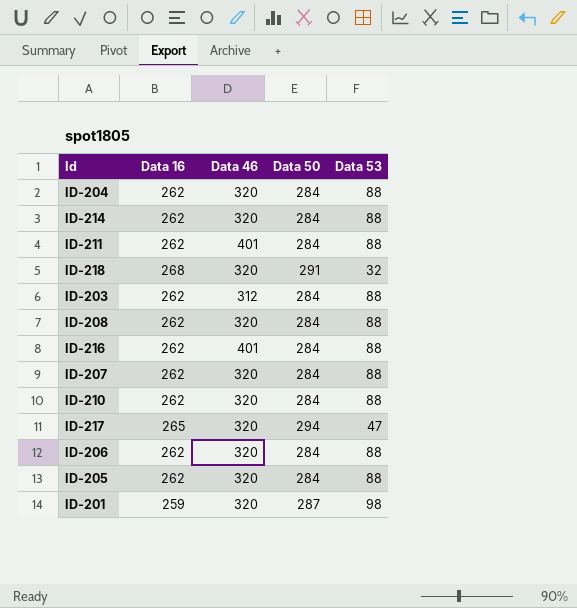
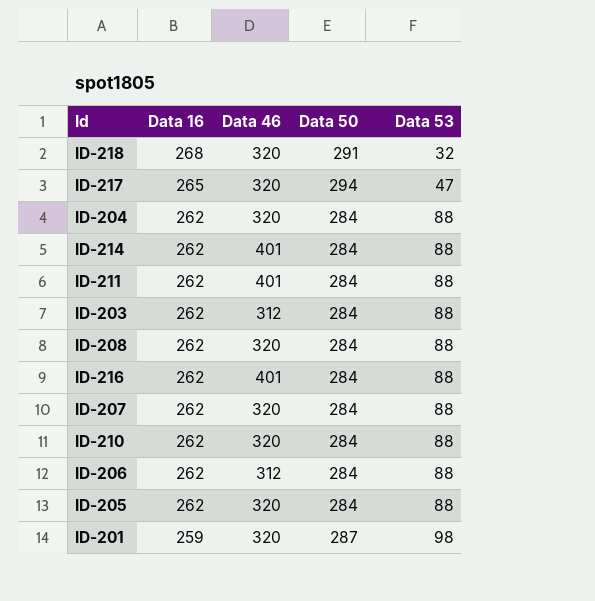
row order: none -> Data 16 descending
ID-214 | Data 46: 320 -> 401
ID-206 | Data 46: 320 -> 312

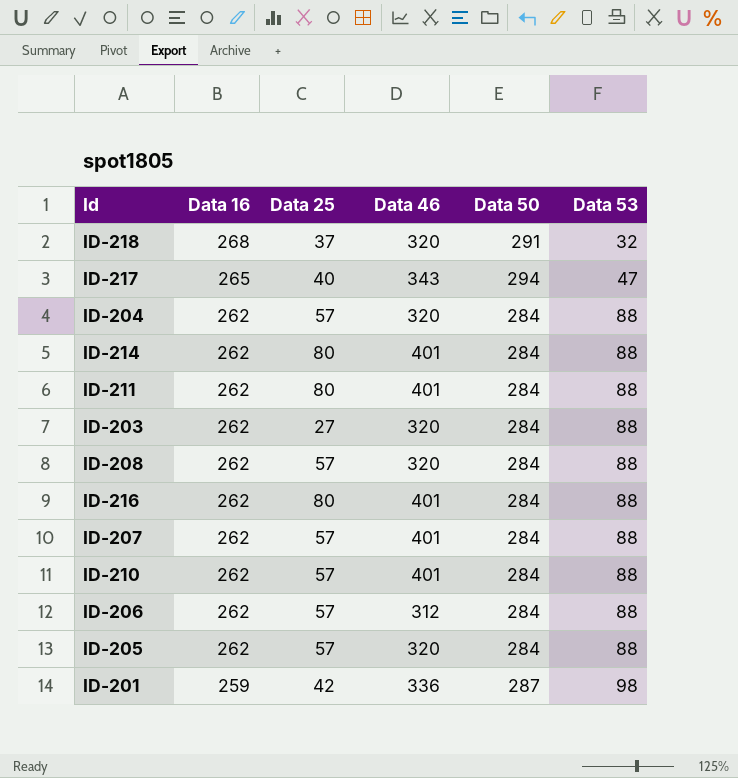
column Data 25 | position: none -> 3
ID-217 | Data 46: 320 -> 343
ID-203 | Data 46: 312 -> 320
ID-207 | Data 46: 320 -> 401
ID-210 | Data 46: 320 -> 401
ID-201 | Data 46: 320 -> 336

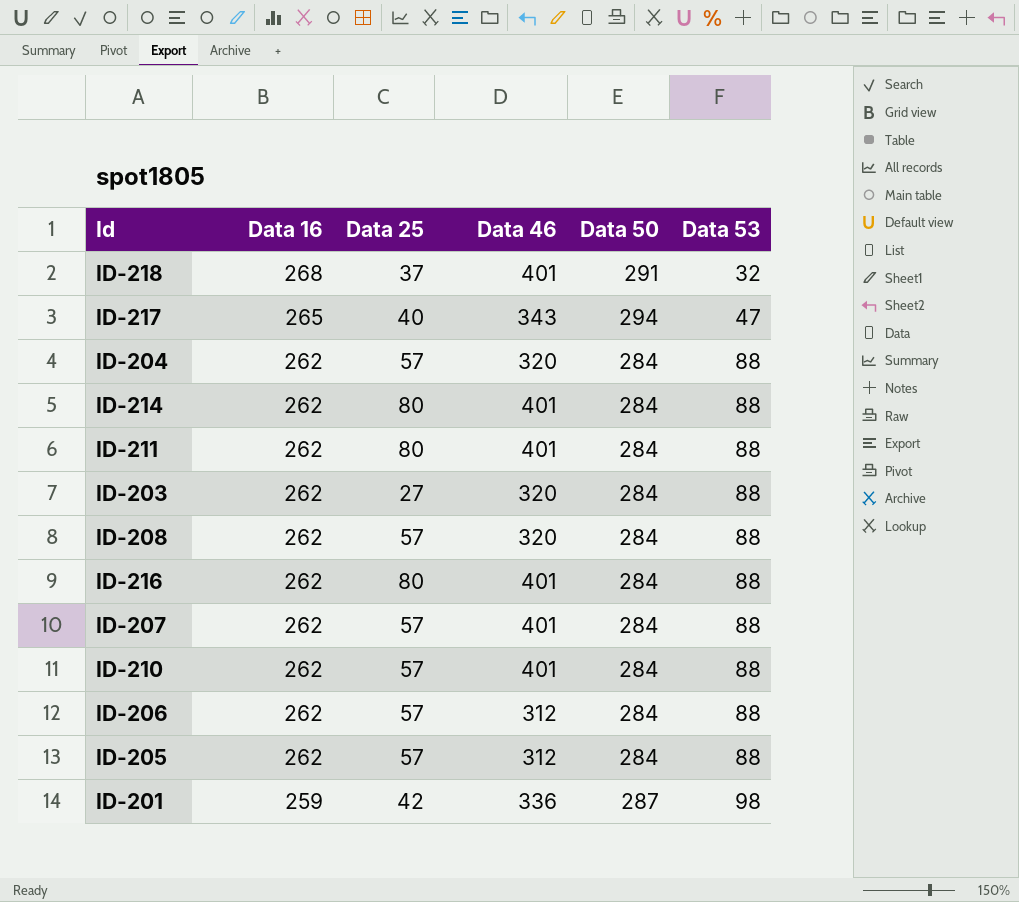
ID-218 | Data 46: 320 -> 401
ID-205 | Data 46: 320 -> 312

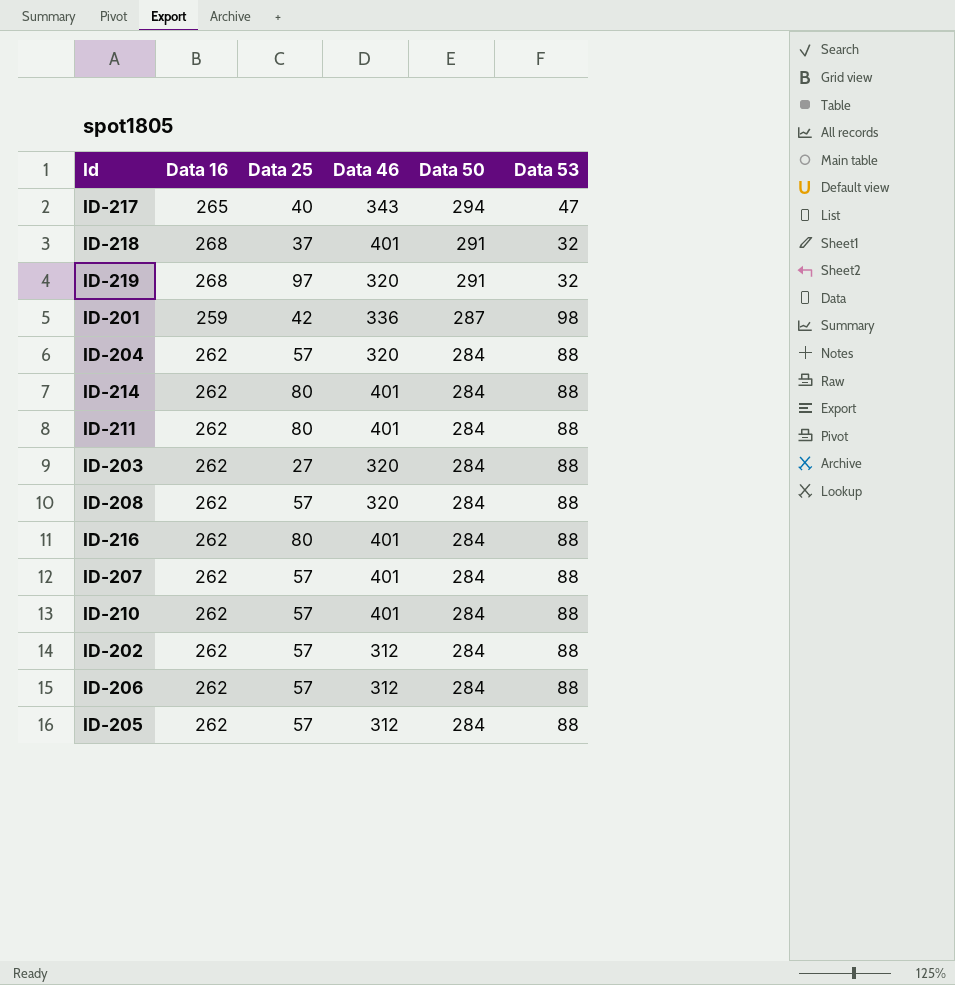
row order: Data 16 descending -> Data 50 descending
row ID-219: none -> 268 | 97 | 320 | 291 | 32
row ID-202: none -> 262 | 57 | 312 | 284 | 88

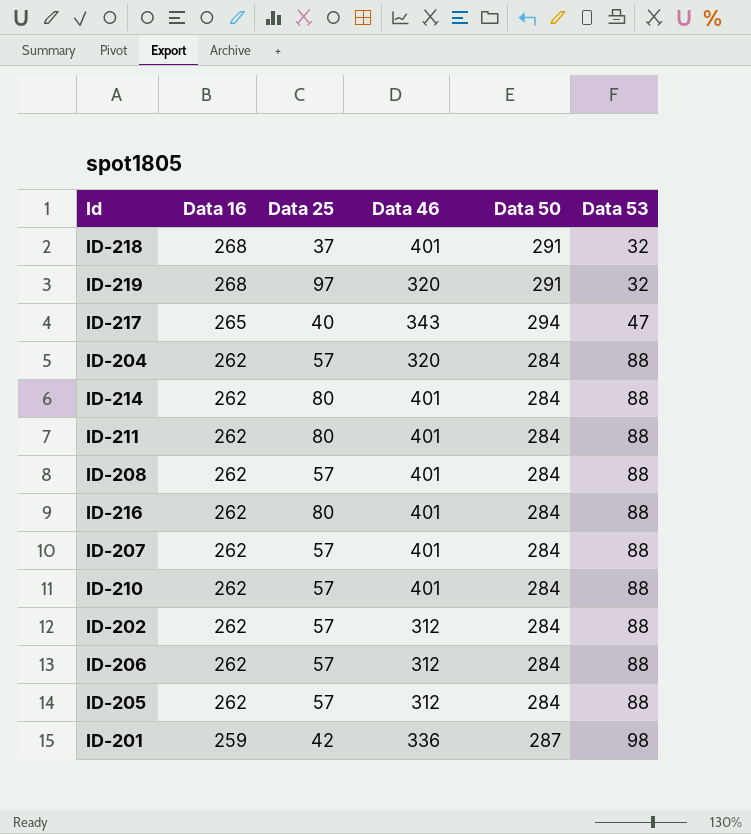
row order: Data 50 descending -> Data 16 descending
row ID-203: 262 | 27 | 320 | 284 | 88 -> none
ID-208 | Data 46: 320 -> 401

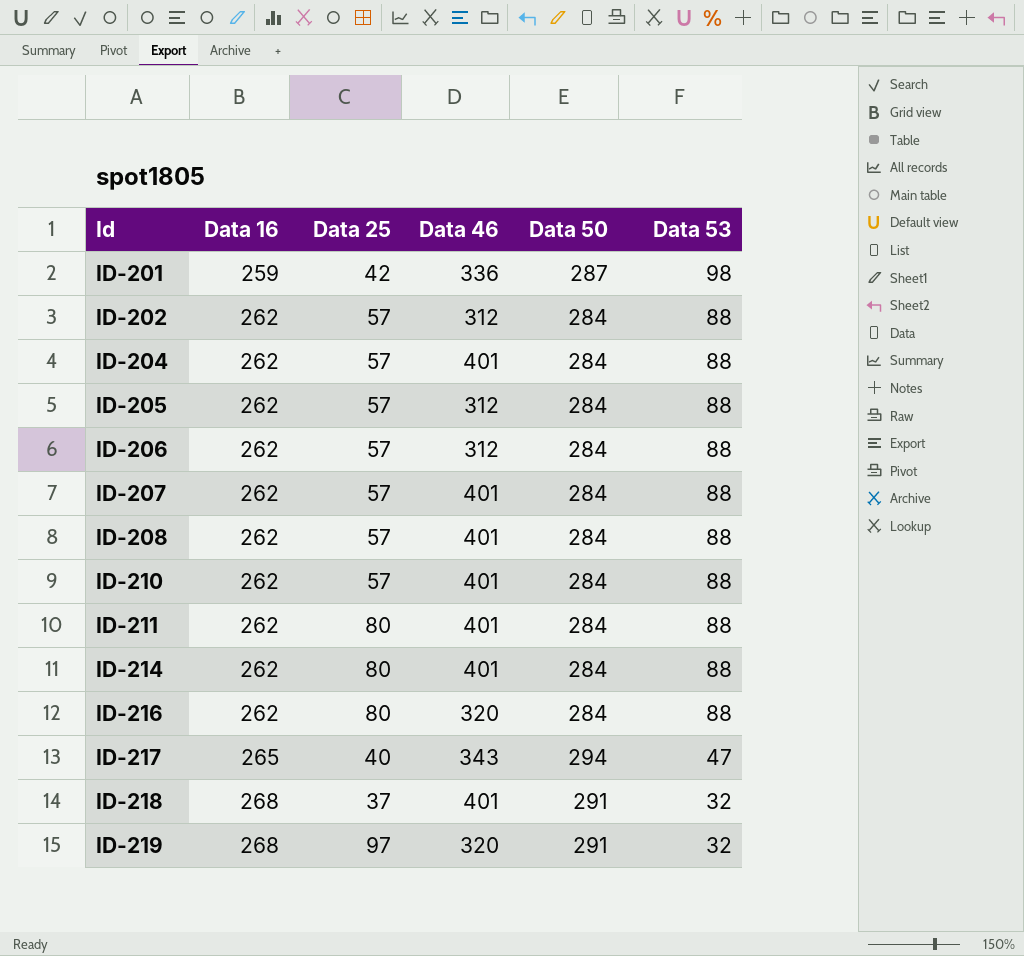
row order: Data 16 descending -> Id ascending
ID-204 | Data 46: 320 -> 401
ID-216 | Data 46: 401 -> 320

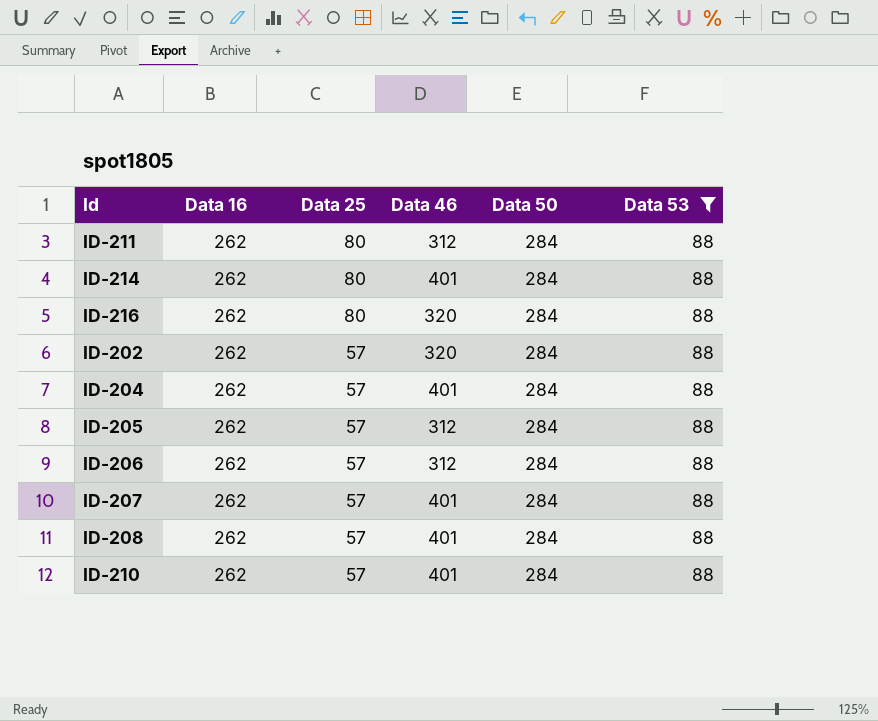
filter: none -> Data 53 = 88
row order: Id ascending -> Data 25 descending
ID-211 | Data 46: 401 -> 312
ID-202 | Data 46: 312 -> 320

